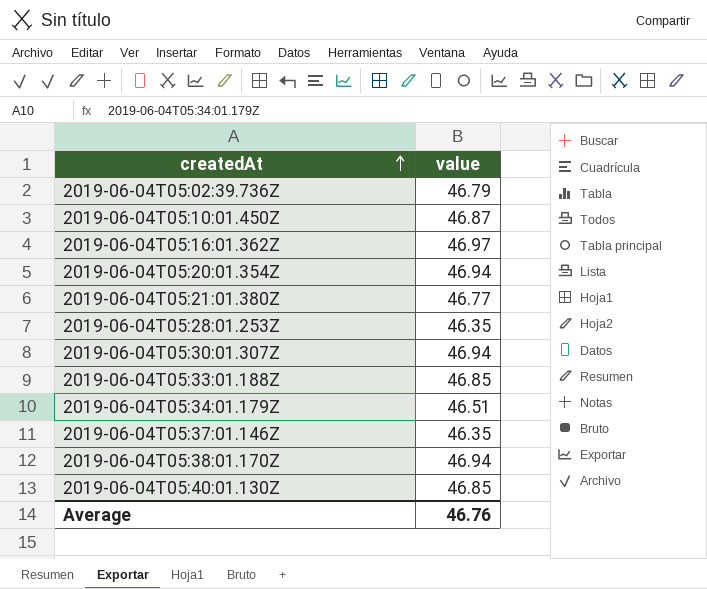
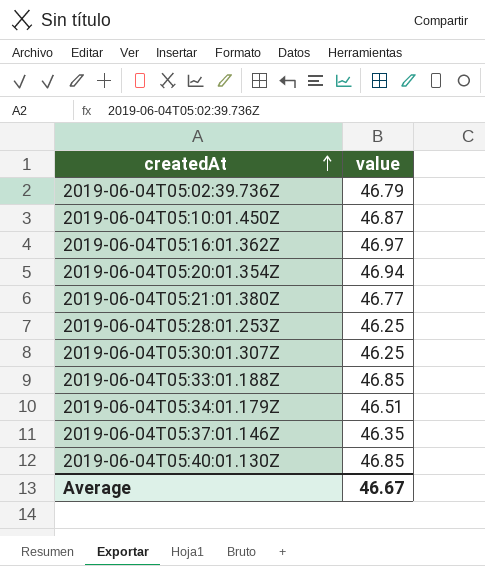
row 2019-06-04T05:38:01.170Z: 46.94 -> none
2019-06-04T05:28:01.253Z | value: 46.35 -> 46.25
2019-06-04T05:30:01.307Z | value: 46.94 -> 46.25
Average | value: 46.76 -> 46.67

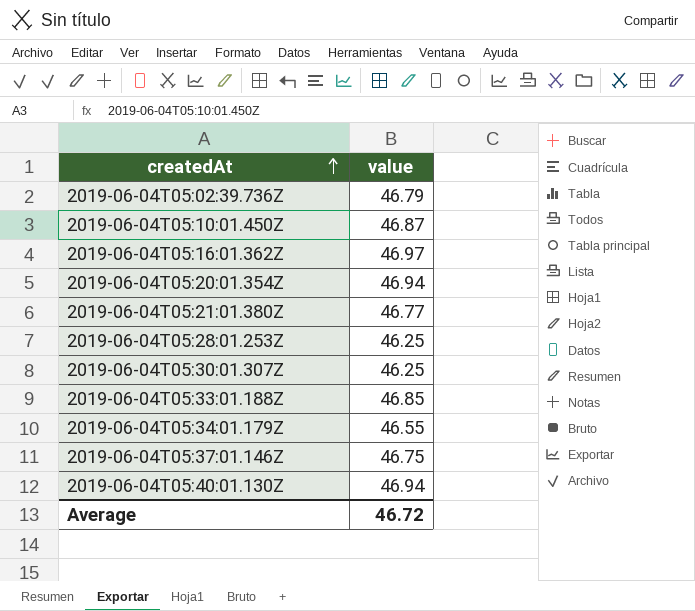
2019-06-04T05:34:01.179Z | value: 46.51 -> 46.55
2019-06-04T05:37:01.146Z | value: 46.35 -> 46.75
2019-06-04T05:40:01.130Z | value: 46.85 -> 46.94
Average | value: 46.67 -> 46.72

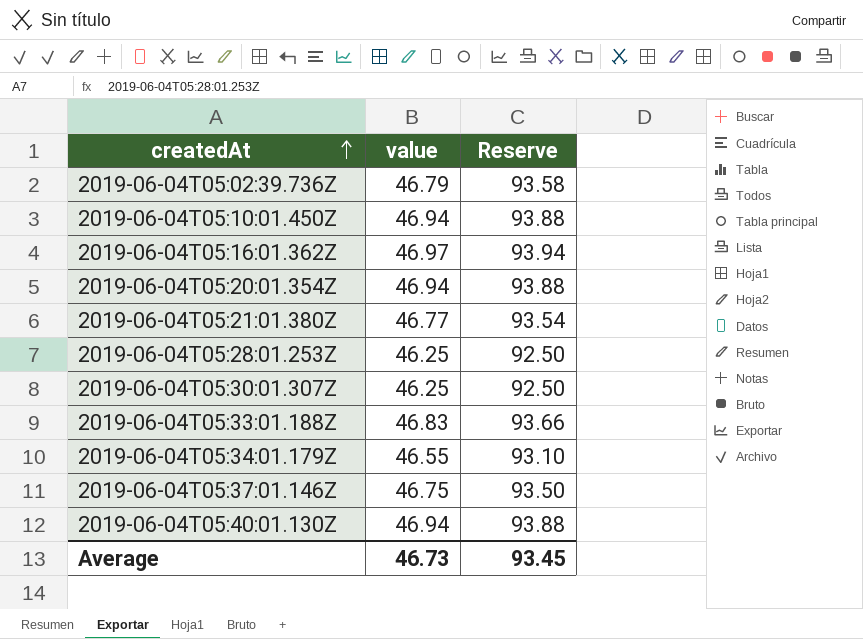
column Reserve | formula: none -> [value] * 2
2019-06-04T05:10:01.450Z | value: 46.87 -> 46.94
2019-06-04T05:33:01.188Z | value: 46.85 -> 46.83
Average | value: 46.72 -> 46.73

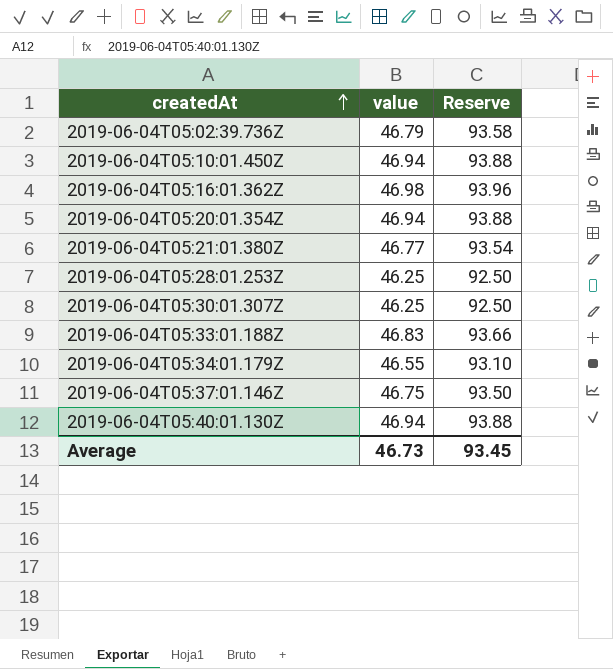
2019-06-04T05:16:01.362Z | value: 46.97 -> 46.98
2019-06-04T05:16:01.362Z | Reserve: 93.94 -> 93.96

